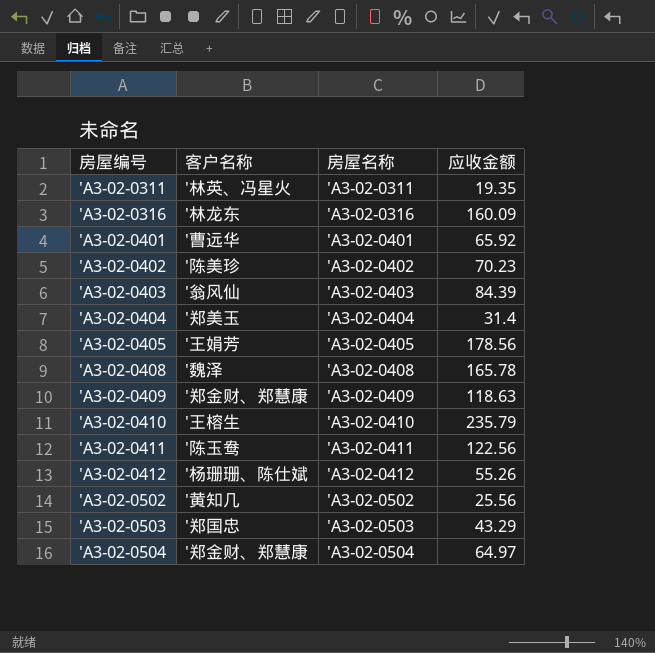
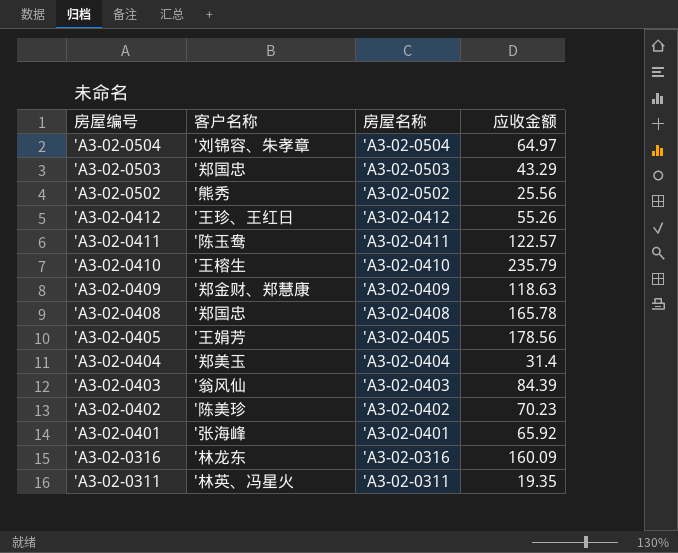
row order: 房屋编号 ascending -> 房屋编号 descending
'A3-02-0504 | 客户名称: '郑金财、郑慧康 -> '刘锦容、朱孝章
'A3-02-0502 | 客户名称: '黄知几 -> '熊秀
'A3-02-0412 | 客户名称: '杨珊珊、陈仕斌 -> '王珍、王红日
'A3-02-0411 | 应收金额: 122.56 -> 122.57
'A3-02-0408 | 客户名称: '魏泽 -> '郑国忠
'A3-02-0401 | 客户名称: '曹远华 -> '张海峰

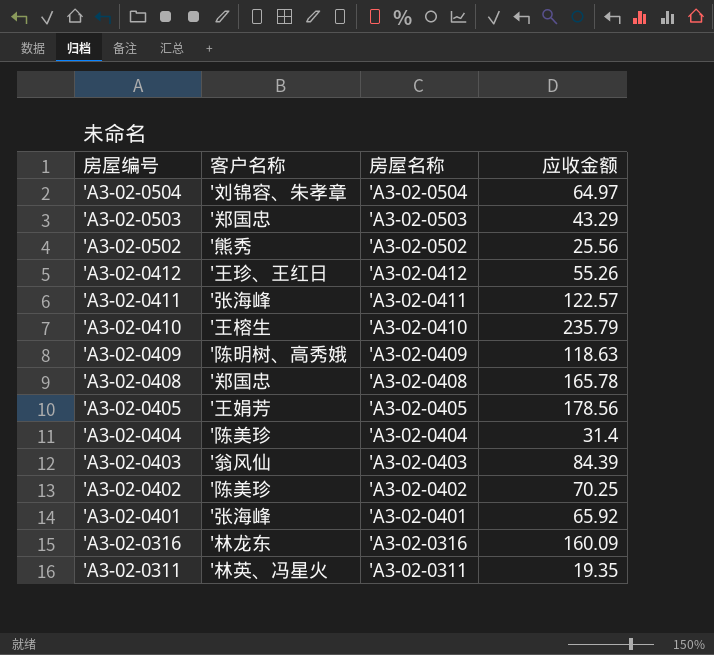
'A3-02-0411 | 客户名称: '陈玉鸯 -> '张海峰
'A3-02-0409 | 客户名称: '郑金财、郑慧康 -> '陈明树、高秀娥
'A3-02-0404 | 客户名称: '郑美玉 -> '陈美珍
'A3-02-0402 | 应收金额: 70.23 -> 70.25

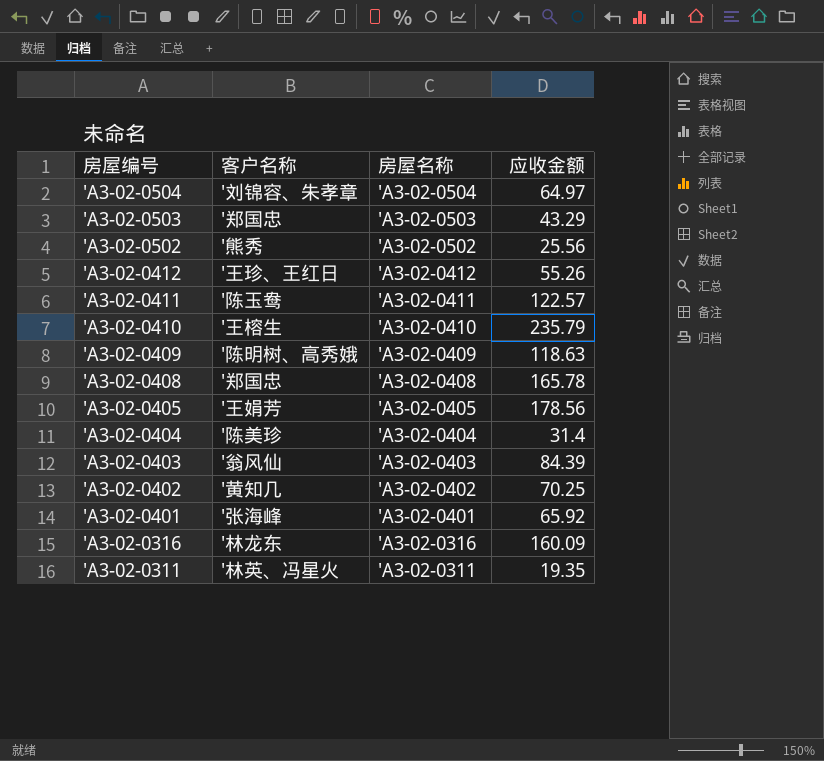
'A3-02-0411 | 客户名称: '张海峰 -> '陈玉鸯
'A3-02-0402 | 客户名称: '陈美珍 -> '黄知几

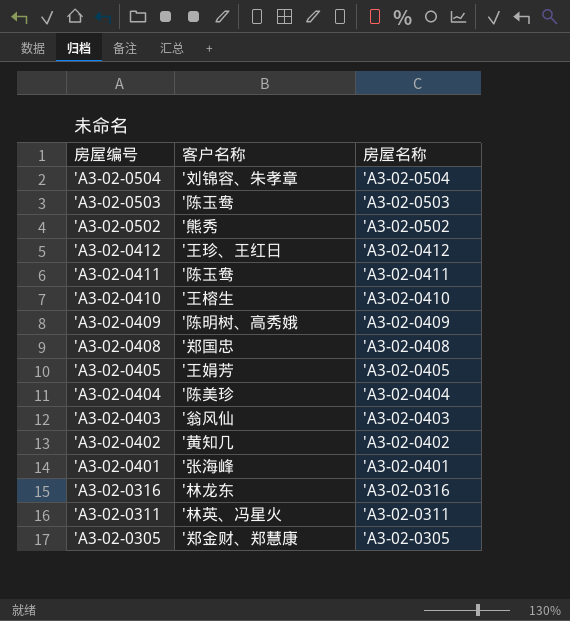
column 应收金额 | position: 4 -> none
'A3-02-0503 | 客户名称: '郑国忠 -> '陈玉鸯
row 'A3-02-0305: none -> '郑金财、郑慧康 | 'A3-02-0305

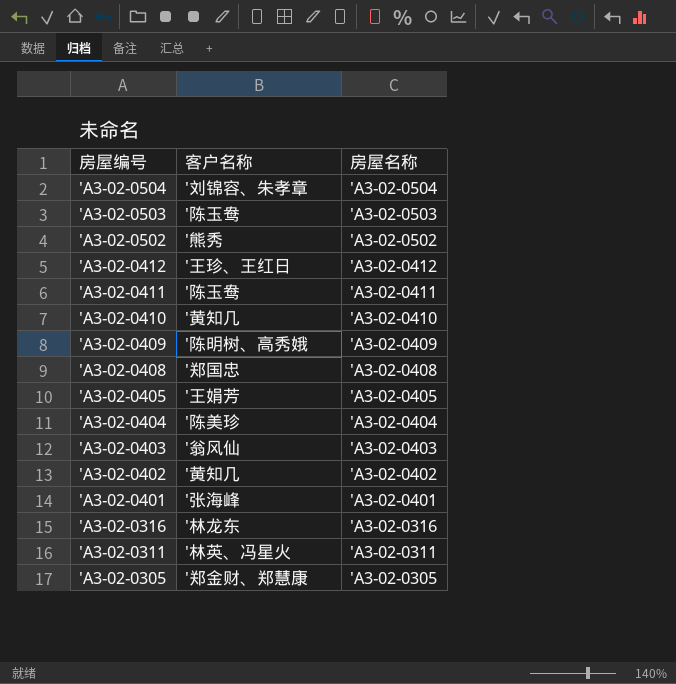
'A3-02-0410 | 客户名称: '王榕生 -> '黄知几

